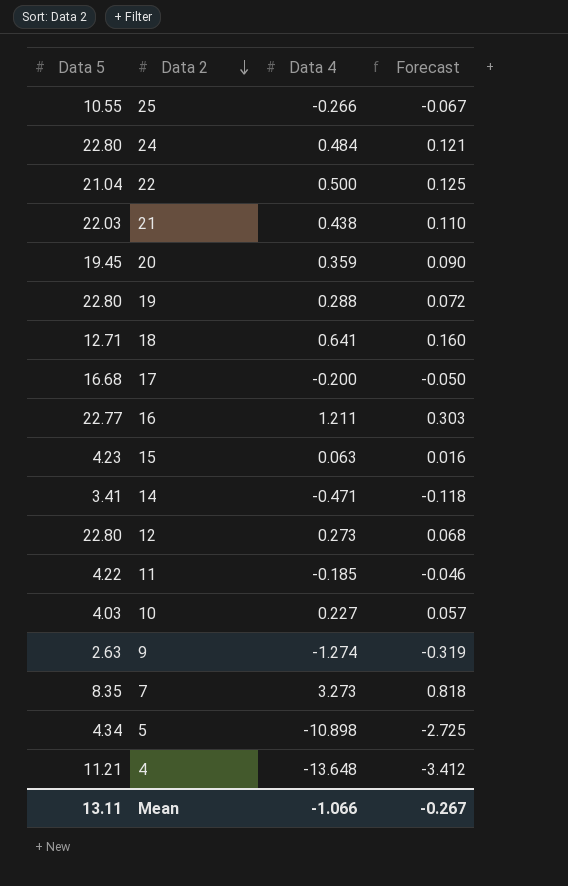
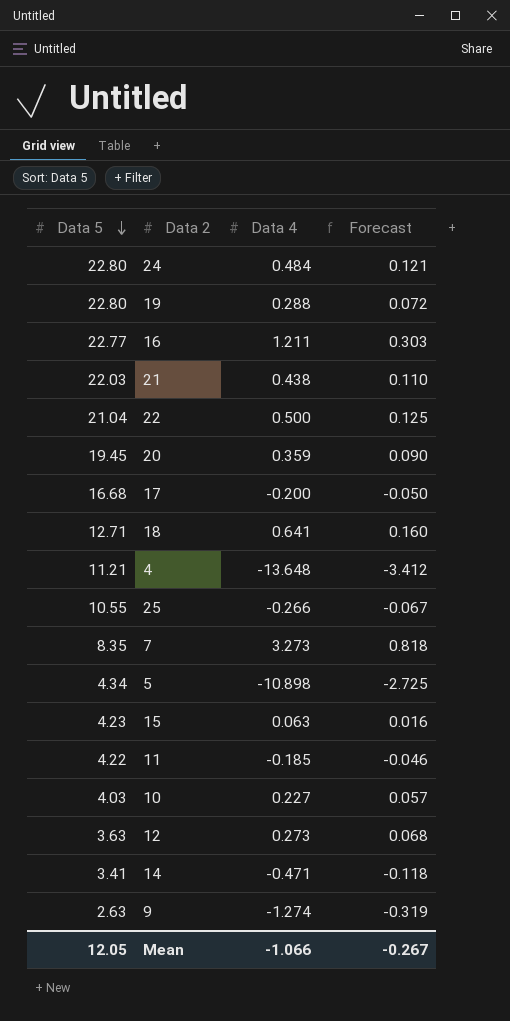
row order: Data 2 descending -> Data 5 descending
12 | Data 5: 22.80 -> 3.63
Mean | Data 5: 13.11 -> 12.05

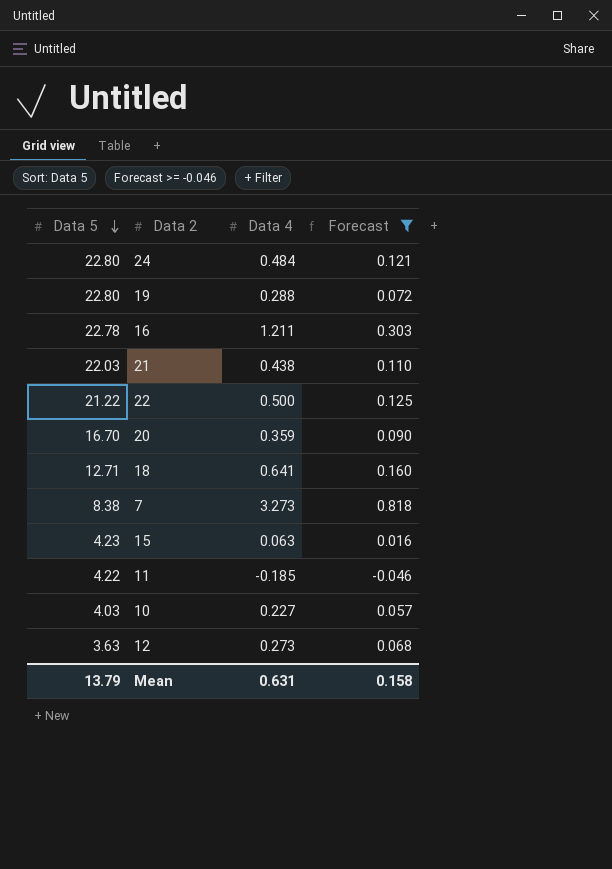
filter: none -> Forecast >= -0.046
16 | Data 5: 22.77 -> 22.78
22 | Data 5: 21.04 -> 21.22
20 | Data 5: 19.45 -> 16.70
7 | Data 5: 8.35 -> 8.38
Mean | Data 5: 12.05 -> 13.79
Mean | Data 4: -1.066 -> 0.631
Mean | Forecast: -0.267 -> 0.158

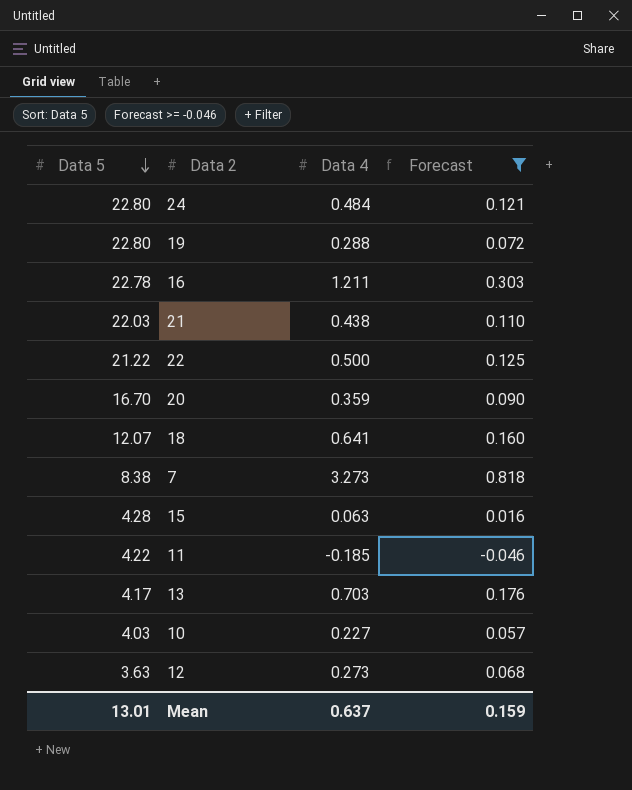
18 | Data 5: 12.71 -> 12.07
15 | Data 5: 4.23 -> 4.28
row 13: none -> 4.17 | 0.703 | 0.176
Mean | Data 5: 13.79 -> 13.01
Mean | Data 4: 0.631 -> 0.637
Mean | Forecast: 0.158 -> 0.159

